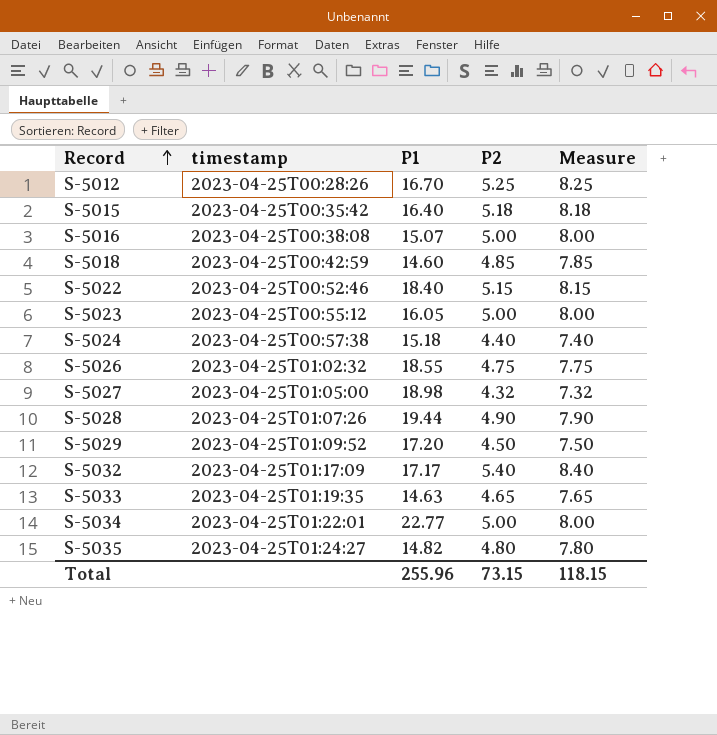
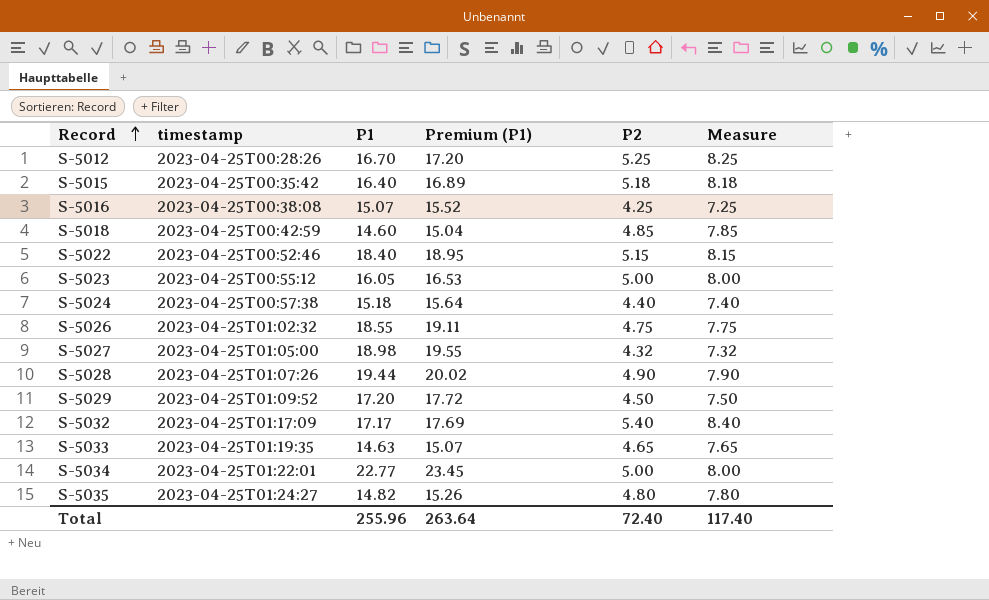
column Premium (P1) | formula: none -> [P1] * 1.03
S-5016 | P2: 5.00 -> 4.25
S-5016 | Measure: 8.00 -> 7.25
Total | P2: 73.15 -> 72.40
Total | Measure: 118.15 -> 117.40

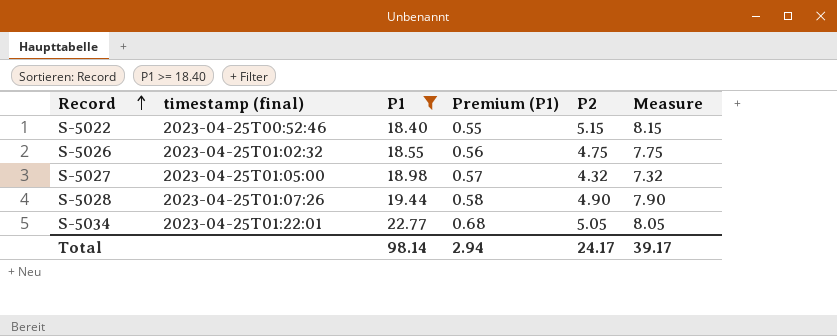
filter: none -> P1 >= 18.40
column name: timestamp -> timestamp (final)
column Premium (P1) | formula: [P1] * 1.03 -> [P1] * 0.03
S-5034 | P2: 5.00 -> 5.05
S-5034 | Measure: 8.00 -> 8.05
Total | P1: 255.96 -> 98.14
Total | Premium (P1): 263.64 -> 2.94
Total | P2: 72.40 -> 24.17
Total | Measure: 117.40 -> 39.17

